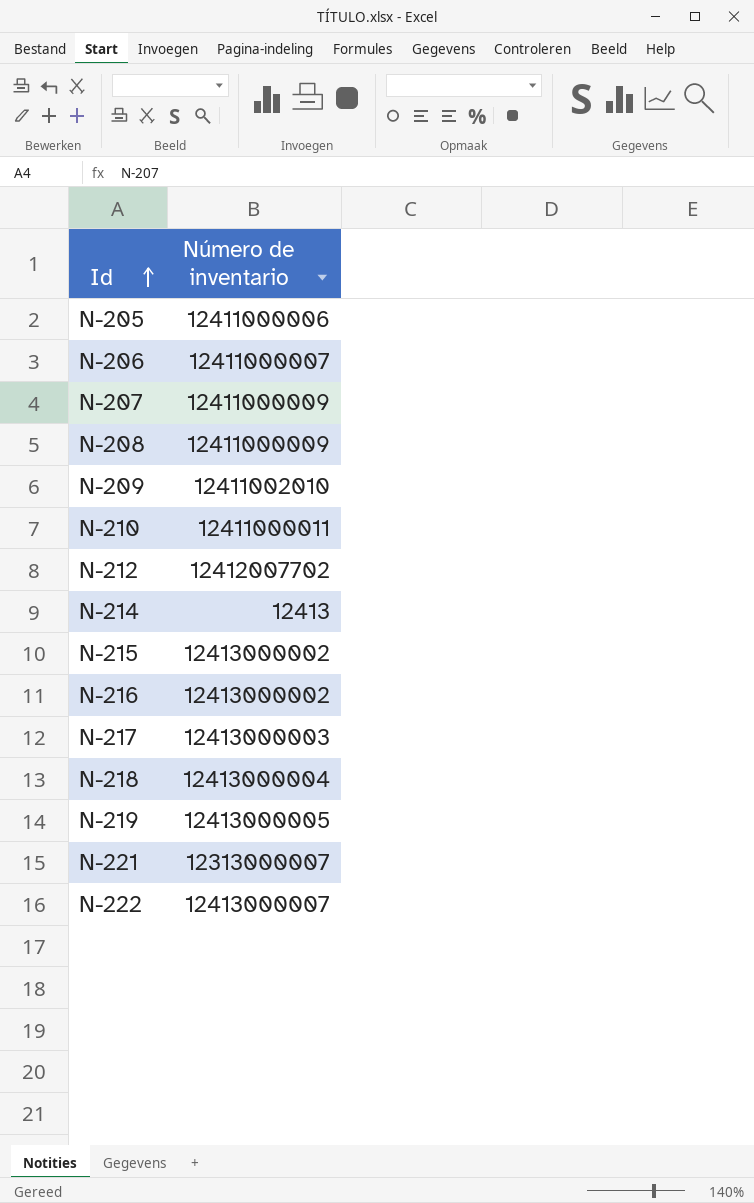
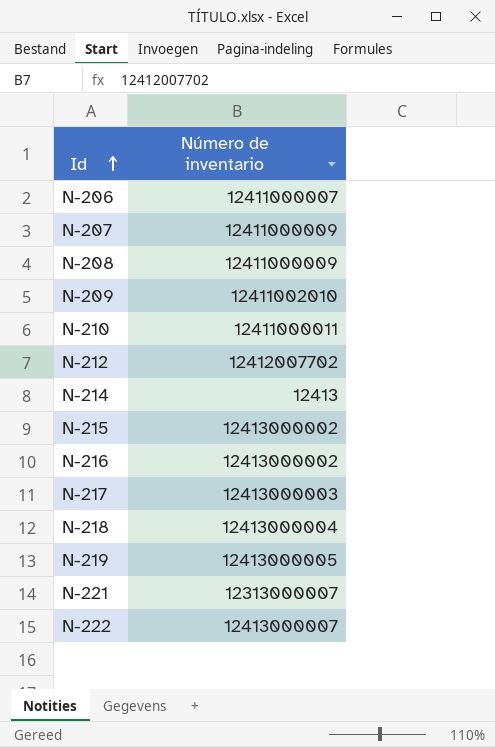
row N-205: 12411000006 -> none

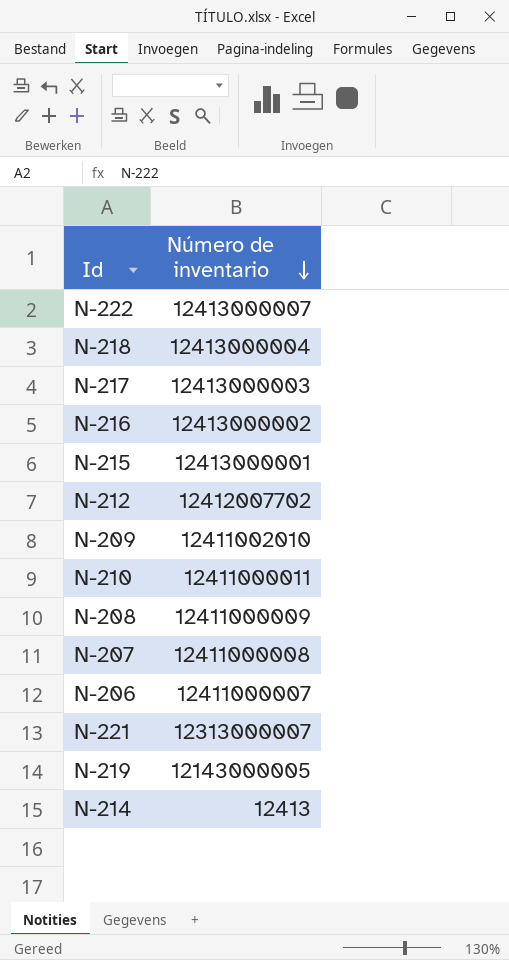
row order: Id ascending -> Número de inventario descending
N-215 | Número de inventario: 12413000002 -> 12413000001
N-207 | Número de inventario: 12411000009 -> 12411000008
N-219 | Número de inventario: 12413000005 -> 12143000005

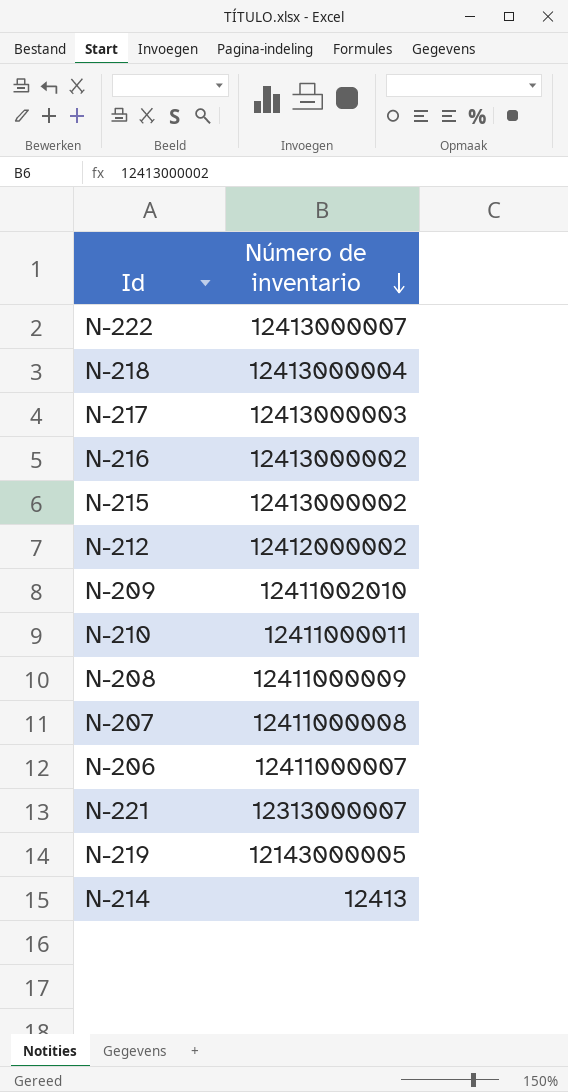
N-215 | Número de inventario: 12413000001 -> 12413000002
N-212 | Número de inventario: 12412007702 -> 12412000002

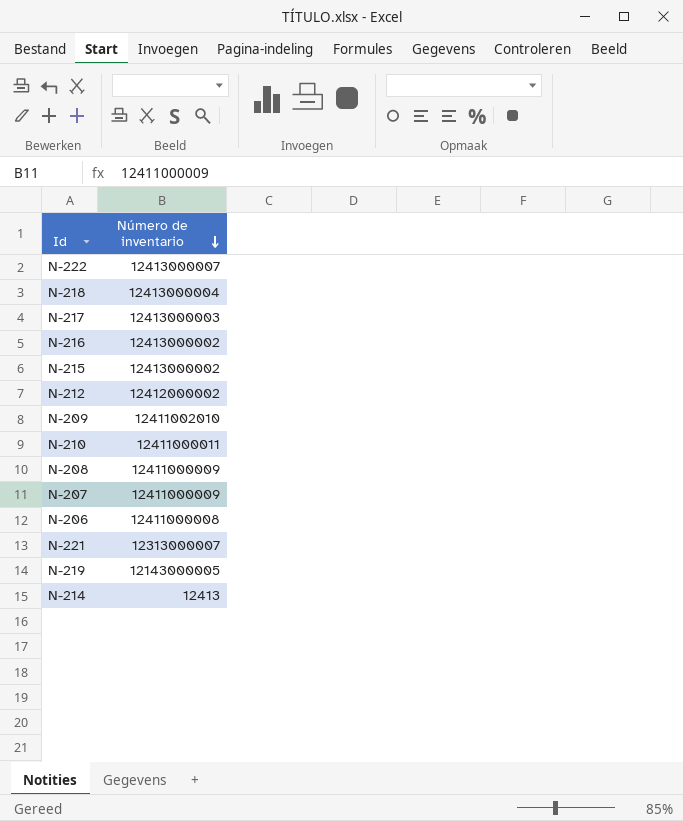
N-207 | Número de inventario: 12411000008 -> 12411000009
N-206 | Número de inventario: 12411000007 -> 12411000008

